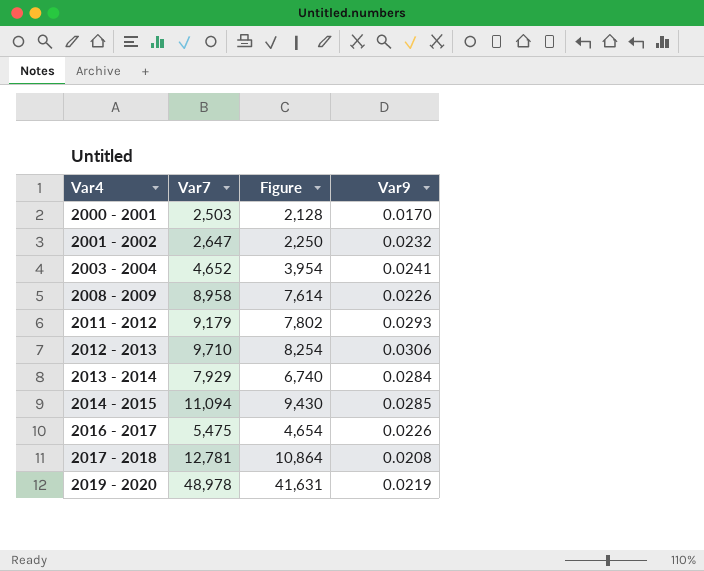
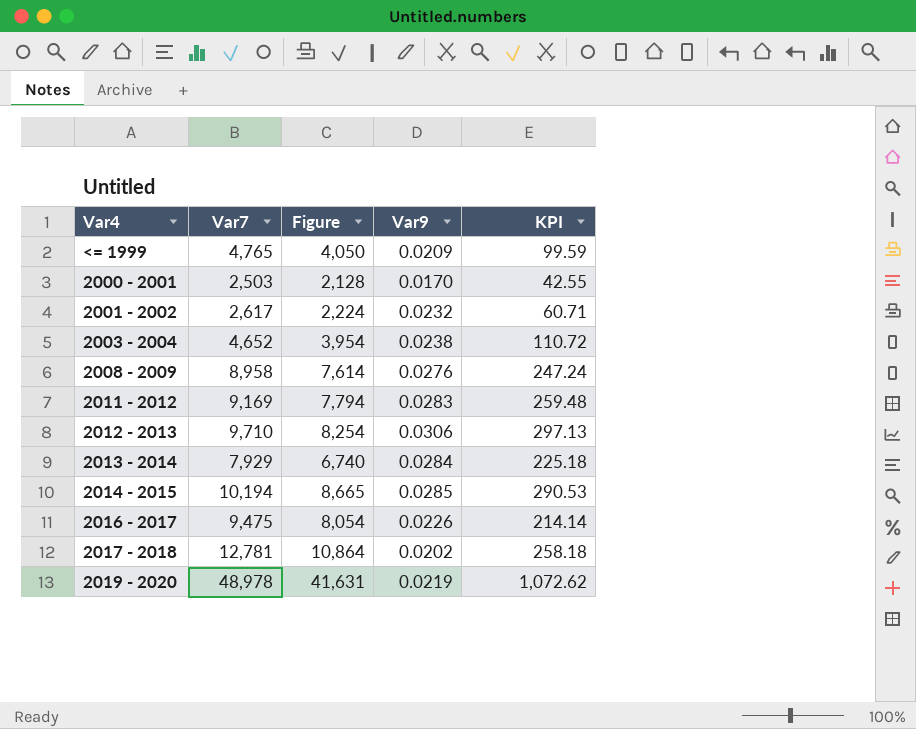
column KPI | formula: none -> [Var7] * [Var9]
row <= 1999: none -> 4,765 | 4,050 | 0.0209 | 99.59
2001 - 2002 | Var7: 2,647 -> 2,617
2001 - 2002 | Figure: 2,250 -> 2,224
2003 - 2004 | Var9: 0.0241 -> 0.0238
2008 - 2009 | Var9: 0.0226 -> 0.0276
2011 - 2012 | Var7: 9,179 -> 9,169
2011 - 2012 | Figure: 7,802 -> 7,794
2011 - 2012 | Var9: 0.0293 -> 0.0283
2014 - 2015 | Var7: 11,094 -> 10,194
2014 - 2015 | Figure: 9,430 -> 8,665
2016 - 2017 | Var7: 5,475 -> 9,475
2016 - 2017 | Figure: 4,654 -> 8,054
2017 - 2018 | Var9: 0.0208 -> 0.0202

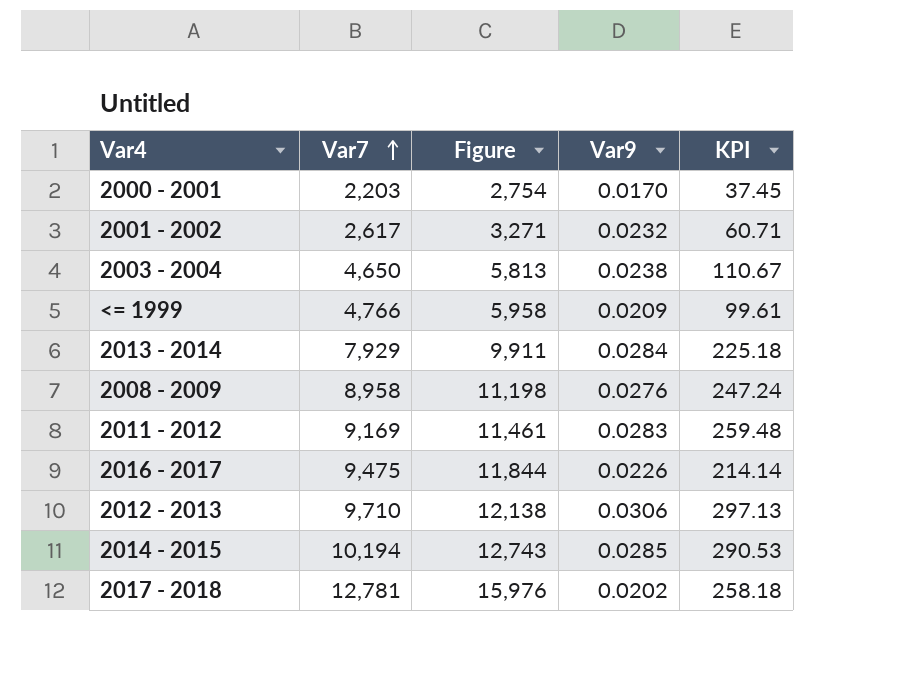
row order: none -> Var7 ascending
column Figure | formula: [Var7] * 0.85 -> [Var7] * 1.25
row 2019 - 2020: 48,978 | 41,631 | 0.0219 | 1,072.62 -> none
2000 - 2001 | Var7: 2,503 -> 2,203
2000 - 2001 | KPI: 42.55 -> 37.45
2003 - 2004 | Var7: 4,652 -> 4,650
2003 - 2004 | KPI: 110.72 -> 110.67
<= 1999 | Var7: 4,765 -> 4,766
<= 1999 | KPI: 99.59 -> 99.61

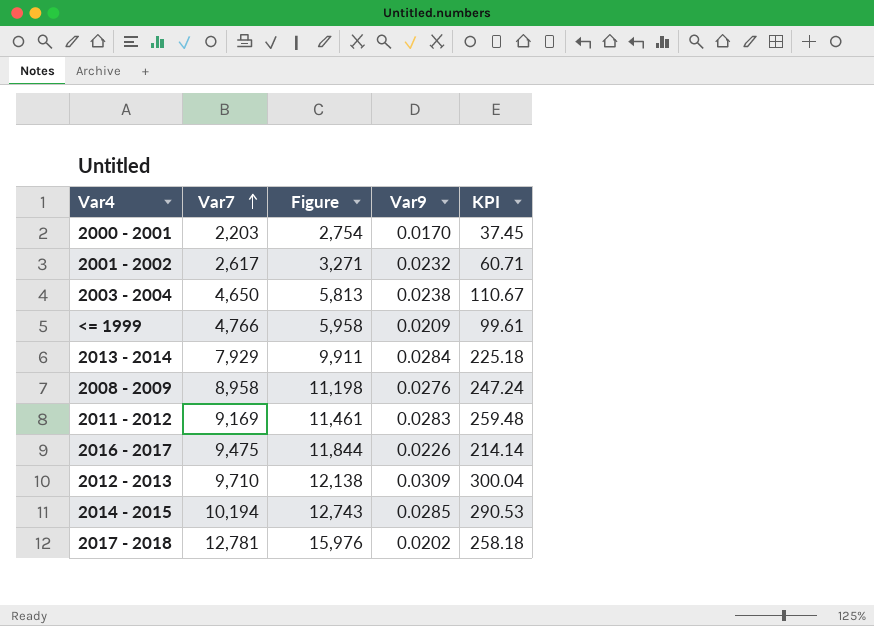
2012 - 2013 | Var9: 0.0306 -> 0.0309
2012 - 2013 | KPI: 297.13 -> 300.04

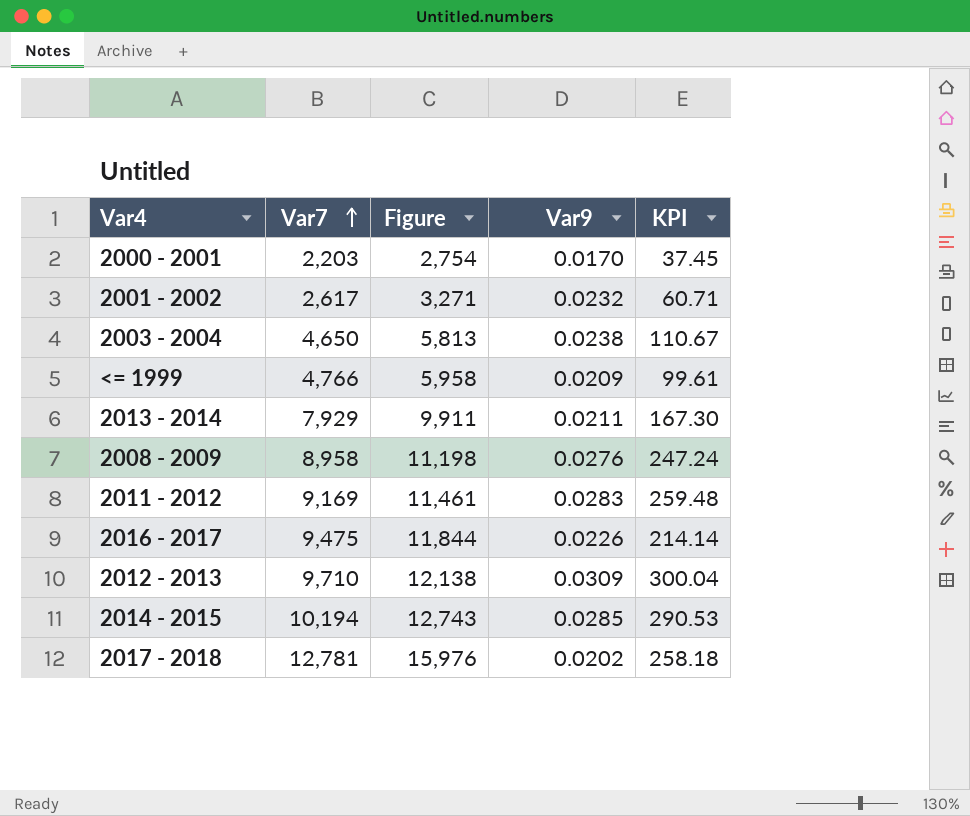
2013 - 2014 | Var9: 0.0284 -> 0.0211
2013 - 2014 | KPI: 225.18 -> 167.30

